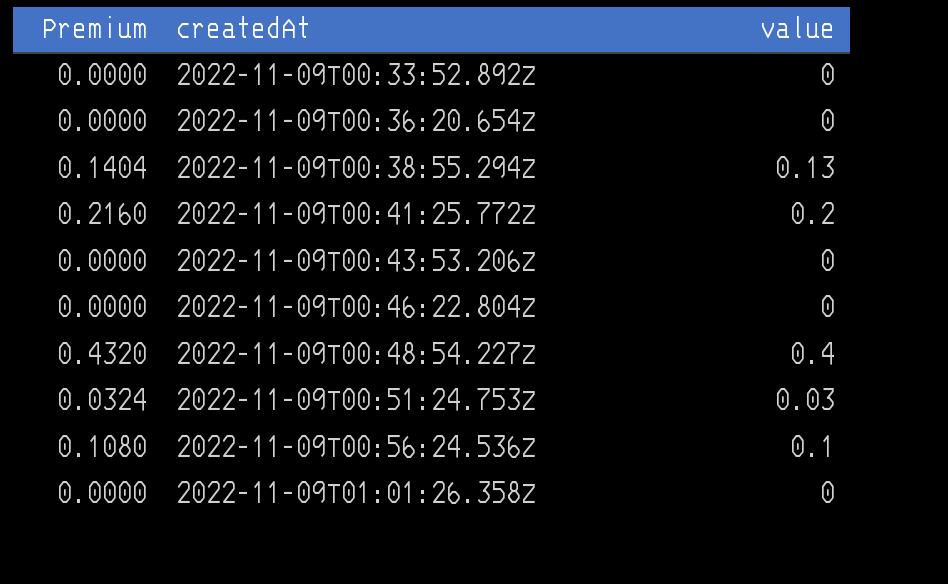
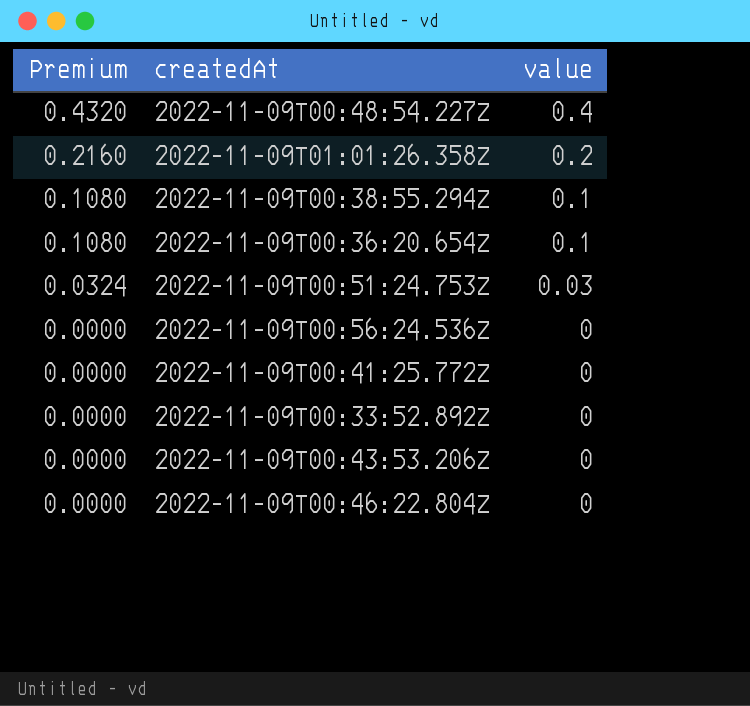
row order: createdAt ascending -> Premium descending
2022-11-09T01:01:26.358Z | Premium: 0.0000 -> 0.2160
2022-11-09T01:01:26.358Z | value: 0 -> 0.2
2022-11-09T00:38:55.294Z | Premium: 0.1404 -> 0.1080
2022-11-09T00:38:55.294Z | value: 0.13 -> 0.1
2022-11-09T00:36:20.654Z | Premium: 0.0000 -> 0.1080
2022-11-09T00:36:20.654Z | value: 0 -> 0.1
2022-11-09T00:56:24.536Z | Premium: 0.1080 -> 0.0000
2022-11-09T00:56:24.536Z | value: 0.1 -> 0
2022-11-09T00:41:25.772Z | Premium: 0.2160 -> 0.0000
2022-11-09T00:41:25.772Z | value: 0.2 -> 0

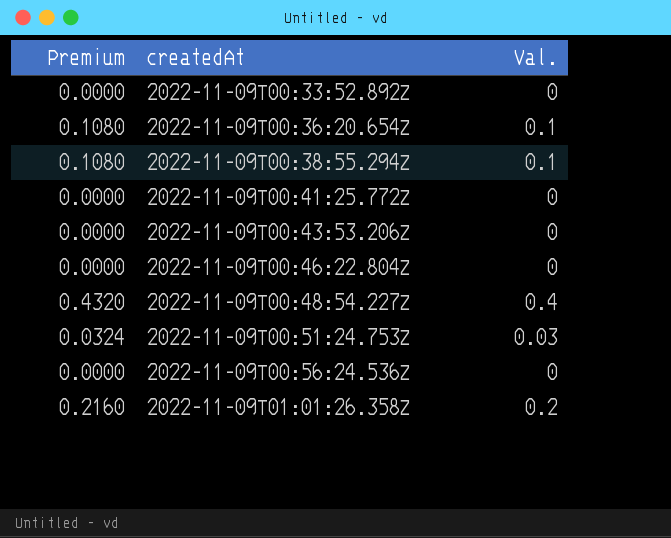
row order: Premium descending -> createdAt ascending
column name: value -> Val.

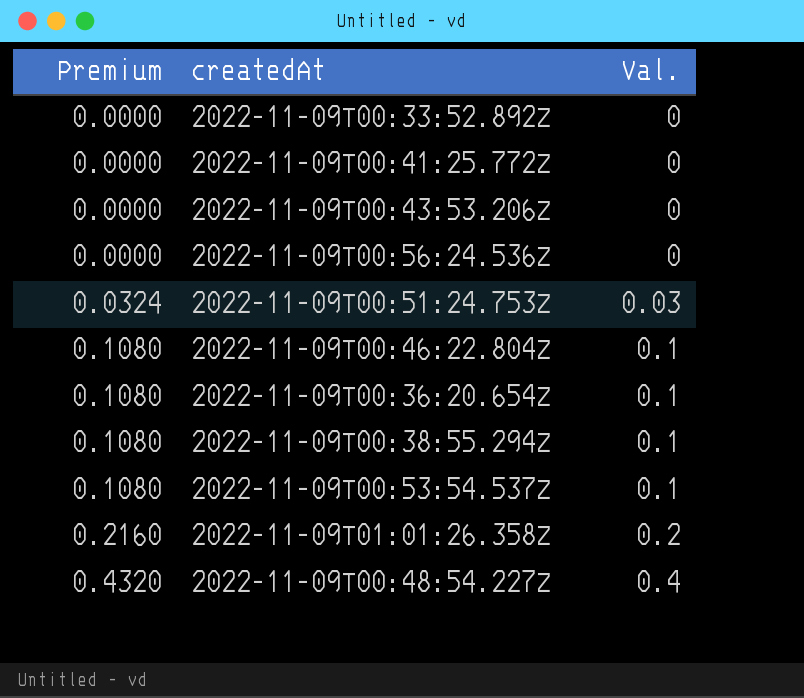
row order: createdAt ascending -> Premium ascending
2022-11-09T00:46:22.804Z | Premium: 0.0000 -> 0.1080
2022-11-09T00:46:22.804Z | Val.: 0 -> 0.1
row 2022-11-09T00:53:54.537Z: none -> 0.1080 | 0.1

